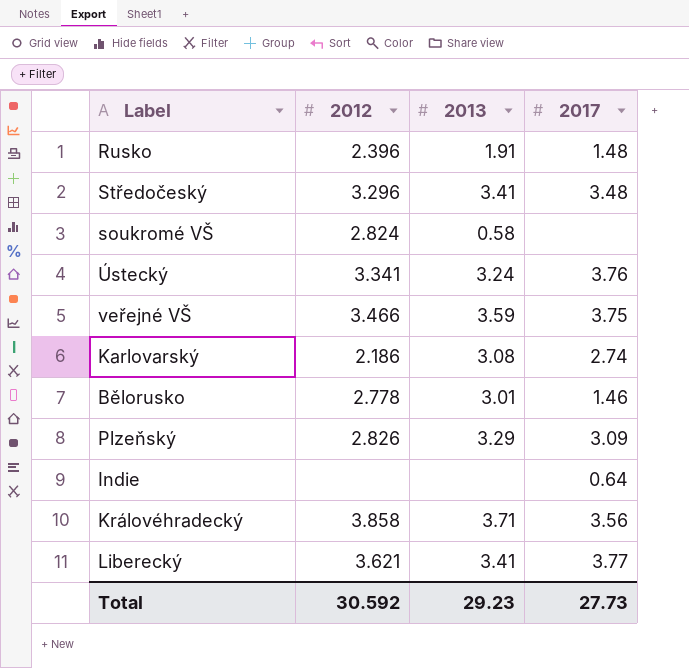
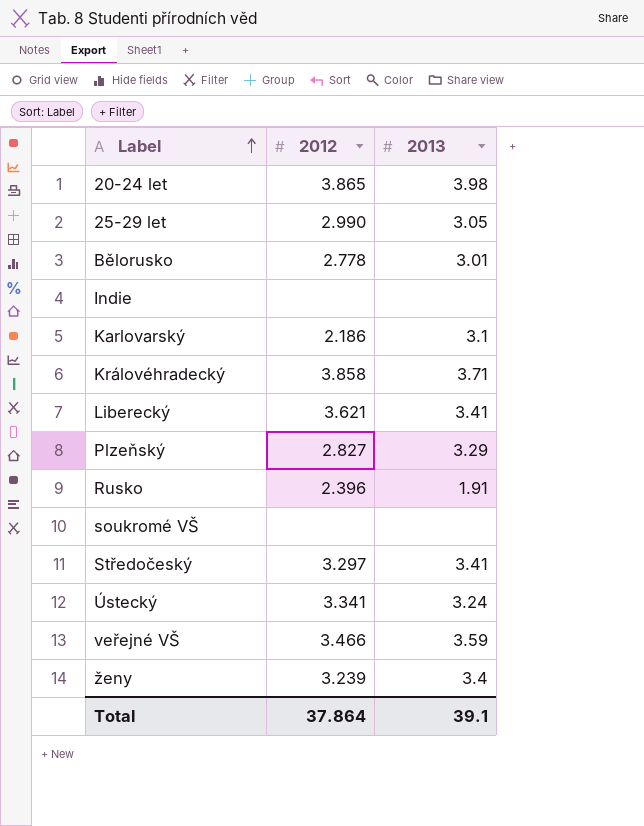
row order: none -> Label ascending
column 2017 | position: 4 -> none
row 20-24 let: none -> 3.865 | 3.98
row 25-29 let: none -> 2.990 | 3.05
Karlovarský | 2013: 3.08 -> 3.1
Plzeňský | 2012: 2.826 -> 2.827
soukromé VŠ | 2012: 2.824 -> none
soukromé VŠ | 2013: 0.58 -> none
Středočeský | 2012: 3.296 -> 3.297
row ženy: none -> 3.239 | 3.4
Total | 2012: 30.592 -> 37.864
Total | 2013: 29.23 -> 39.1

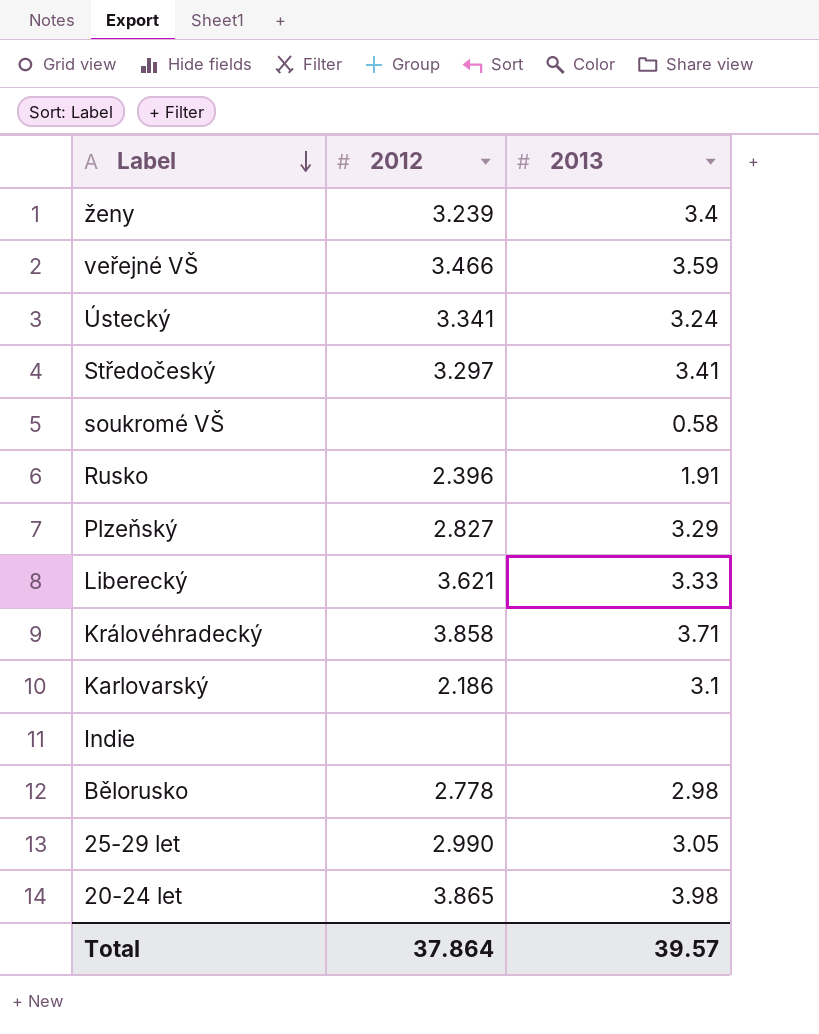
row order: Label ascending -> Label descending
soukromé VŠ | 2013: none -> 0.58
Liberecký | 2013: 3.41 -> 3.33
Bělorusko | 2013: 3.01 -> 2.98
Total | 2013: 39.1 -> 39.57

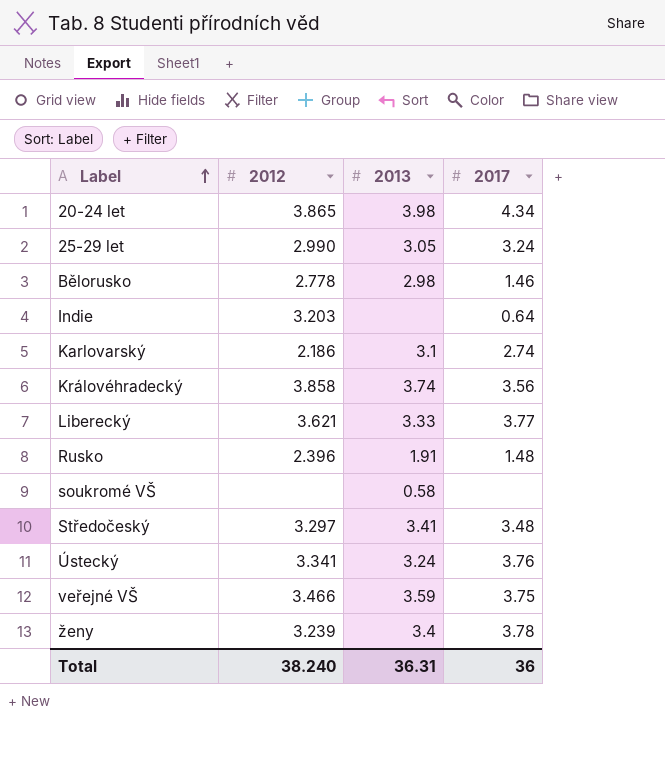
row order: Label descending -> Label ascending
column 2017 | position: none -> 4
row Plzeňský: 2.827 | 3.29 -> none
Indie | 2012: none -> 3.203
Královéhradecký | 2013: 3.71 -> 3.74
Total | 2012: 37.864 -> 38.240
Total | 2013: 39.57 -> 36.31

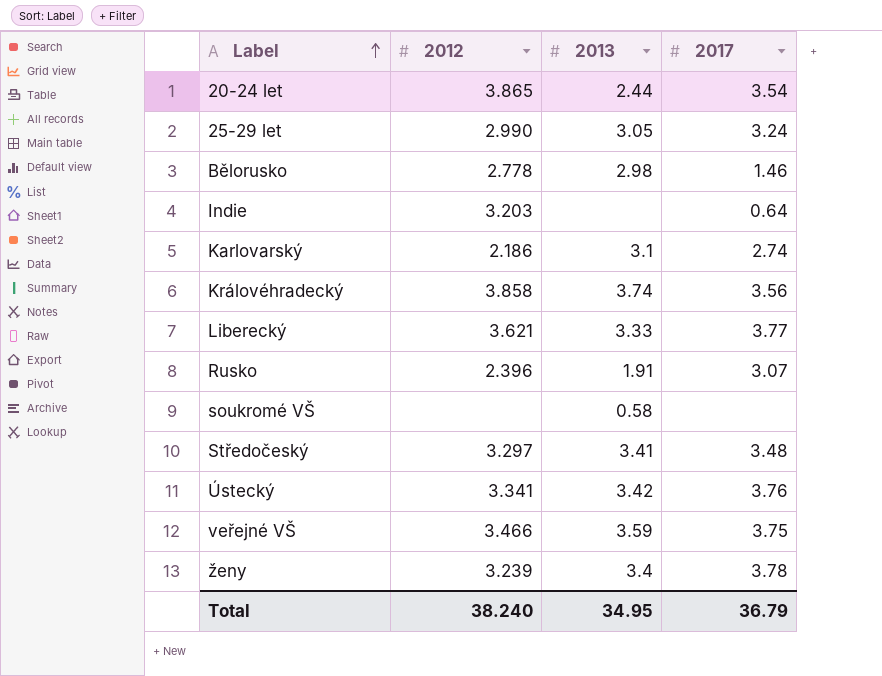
20-24 let | 2013: 3.98 -> 2.44
20-24 let | 2017: 4.34 -> 3.54
Rusko | 2017: 1.48 -> 3.07
Ústecký | 2013: 3.24 -> 3.42
Total | 2013: 36.31 -> 34.95
Total | 2017: 36 -> 36.79

